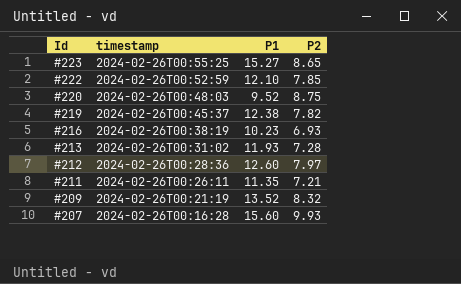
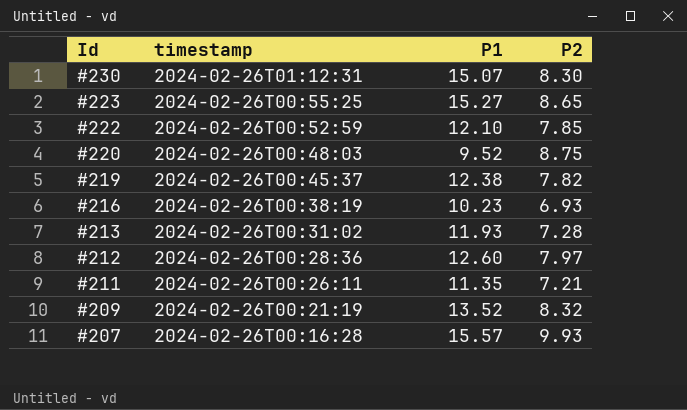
row #230: none -> 2024-02-26T01:12:31 | 15.07 | 8.30
#207 | P1: 15.60 -> 15.57

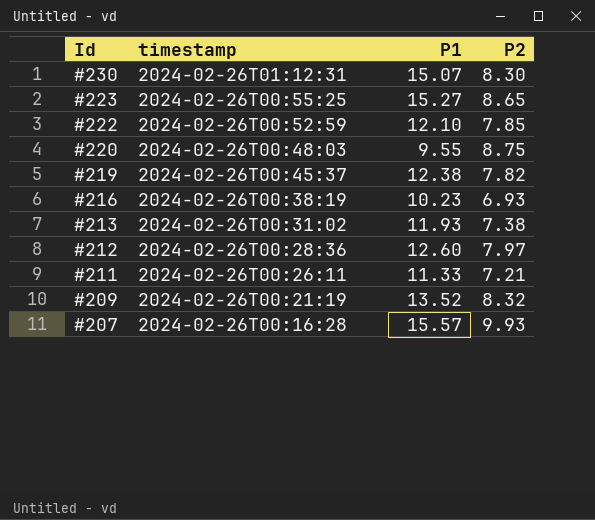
#220 | P1: 9.52 -> 9.55
#213 | P2: 7.28 -> 7.38
#211 | P1: 11.35 -> 11.33

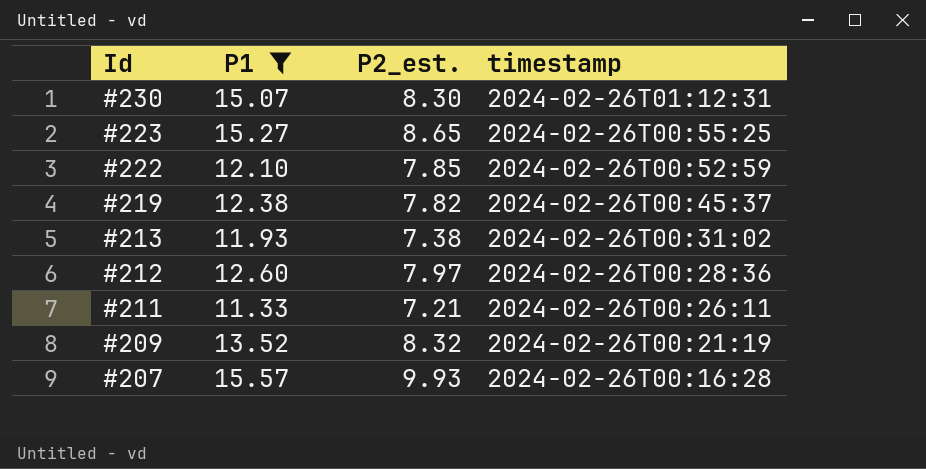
filter: none -> P1 >= 11.33
column name: P2 -> P2_est.
column timestamp | position: 2 -> 4

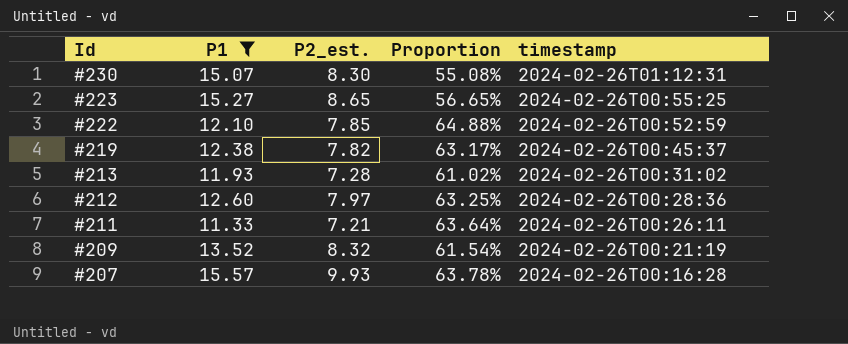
column Proportion | formula: none -> [P2_est.] / [P1]
#213 | P2_est.: 7.38 -> 7.28

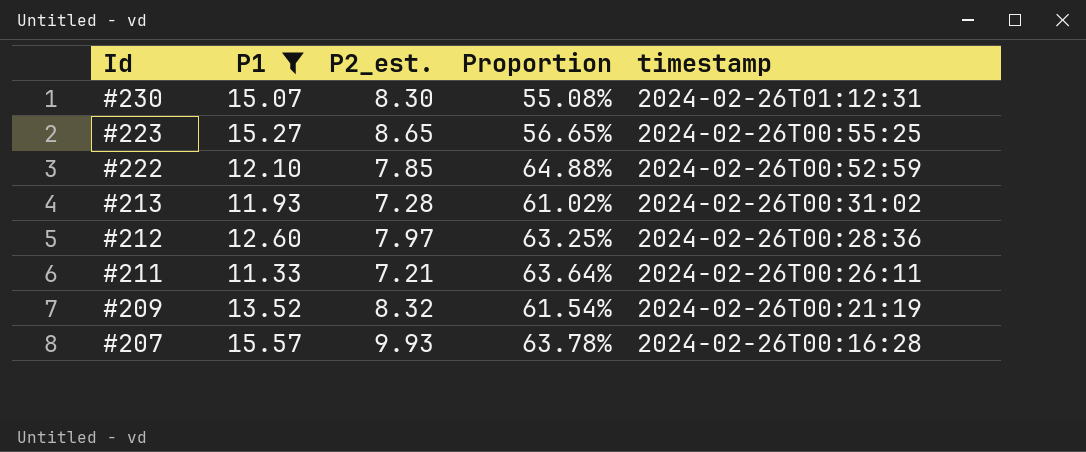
row #219: 12.38 | 7.82 | 63.17% | 2024-02-26T00:45:37 -> none

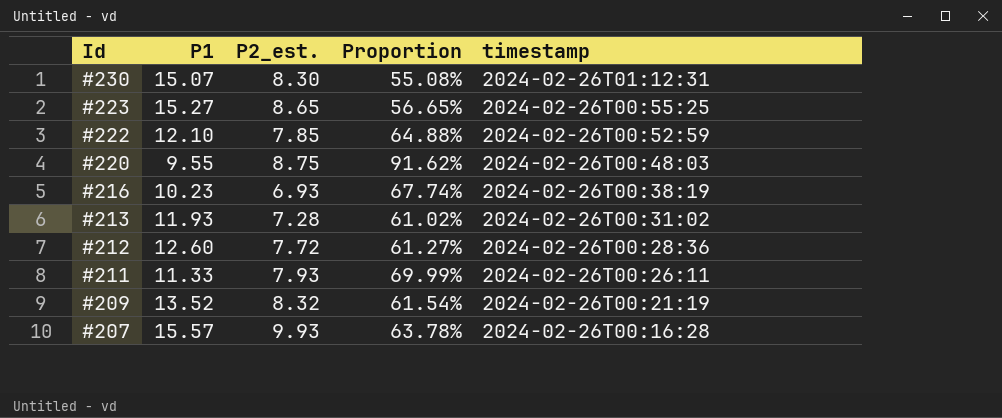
filter: P1 >= 11.33 -> none
#212 | P2_est.: 7.97 -> 7.72
#212 | Proportion: 63.25% -> 61.27%
#211 | P2_est.: 7.21 -> 7.93
#211 | Proportion: 63.64% -> 69.99%

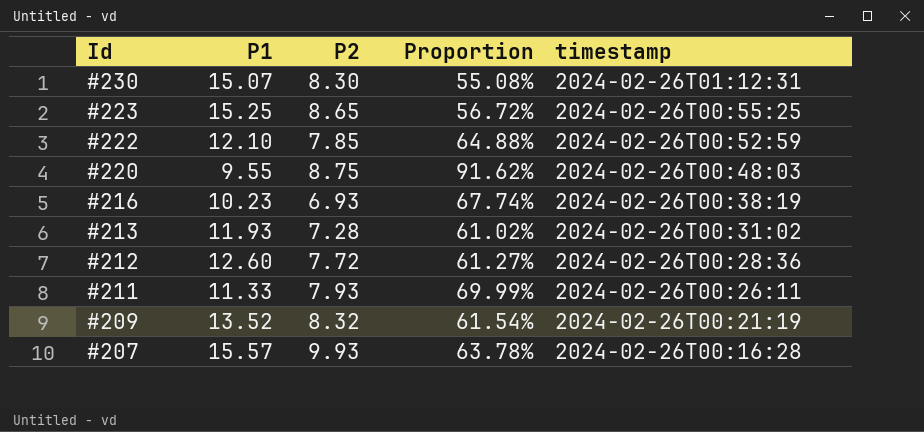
column name: P2_est. -> P2
#223 | P1: 15.27 -> 15.25
#223 | Proportion: 56.65% -> 56.72%

